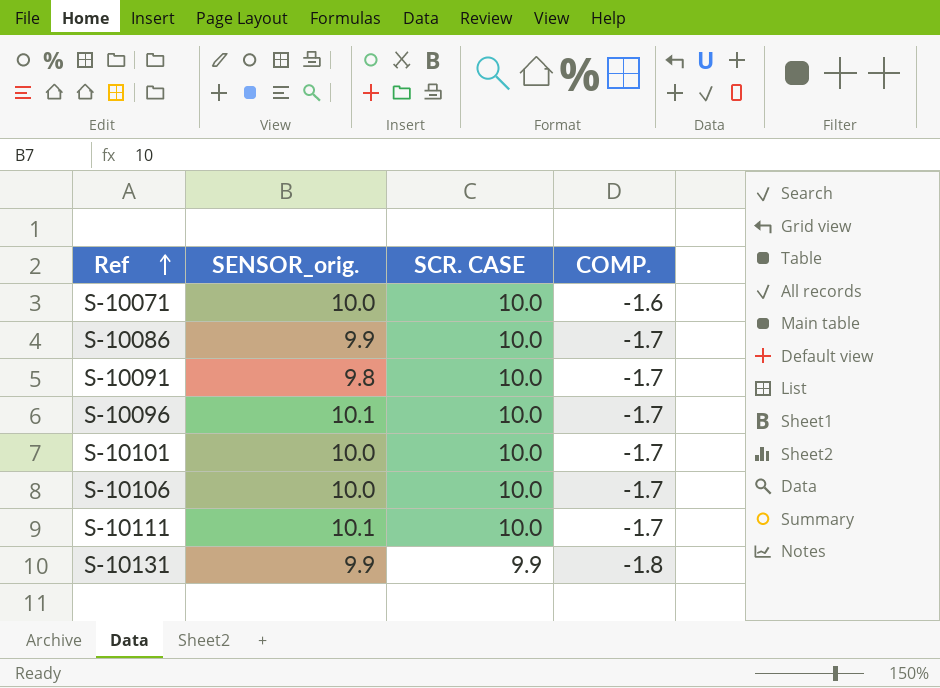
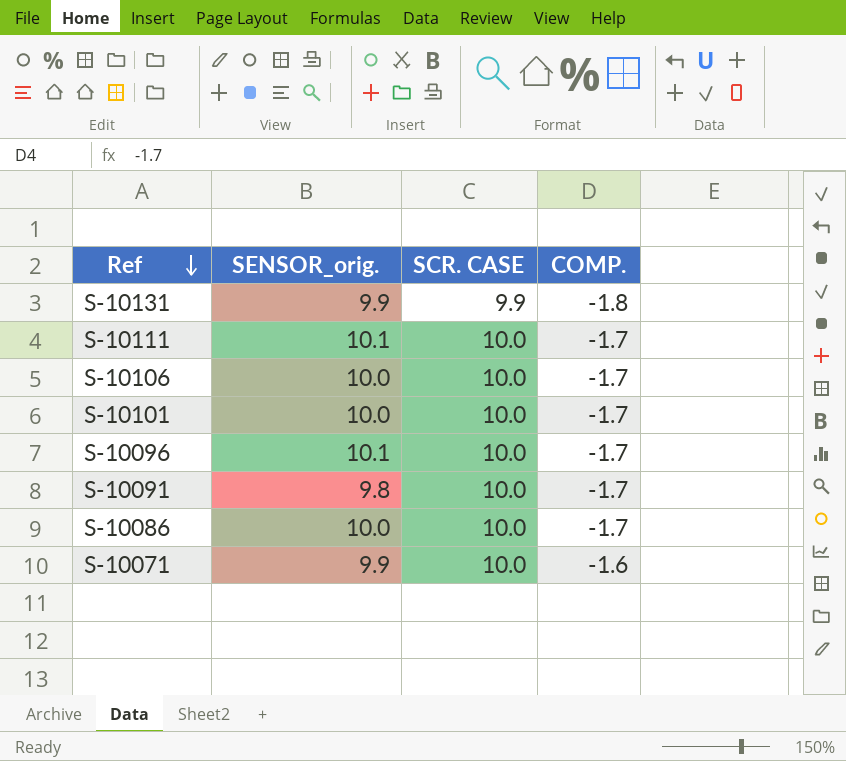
row order: Ref ascending -> Ref descending
S-10086 | SENSOR_orig.: 9.9 -> 10.0
S-10071 | SENSOR_orig.: 10.0 -> 9.9

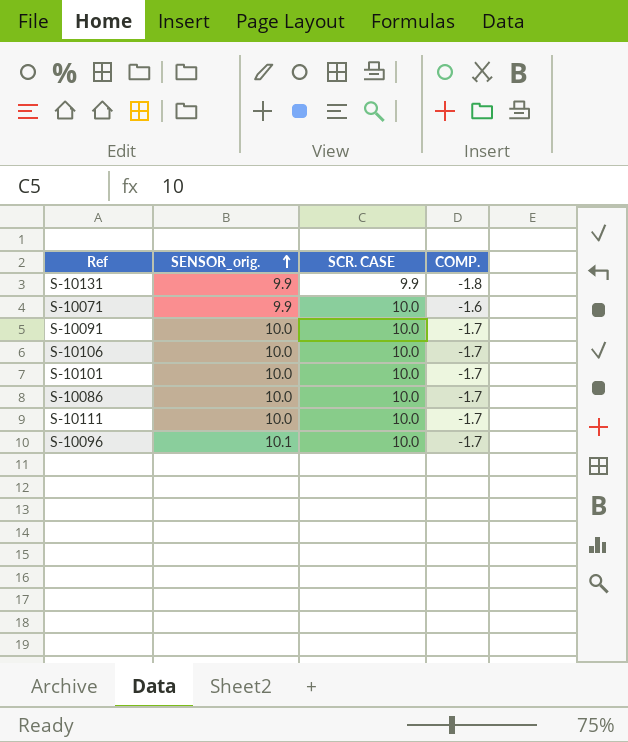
row order: Ref descending -> SENSOR_orig. ascending
S-10091 | SENSOR_orig.: 9.8 -> 10.0
S-10111 | SENSOR_orig.: 10.1 -> 10.0

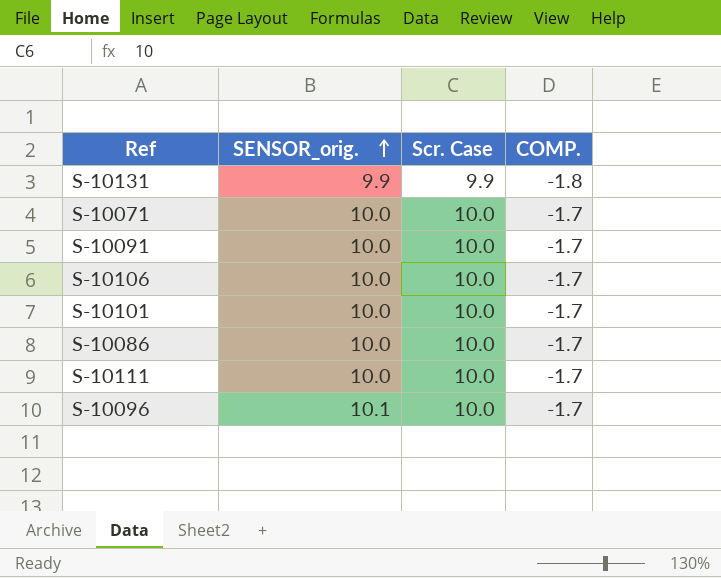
column name: SCR. CASE -> Scr. Case
S-10071 | SENSOR_orig.: 9.9 -> 10.0
S-10071 | COMP.: -1.6 -> -1.7

